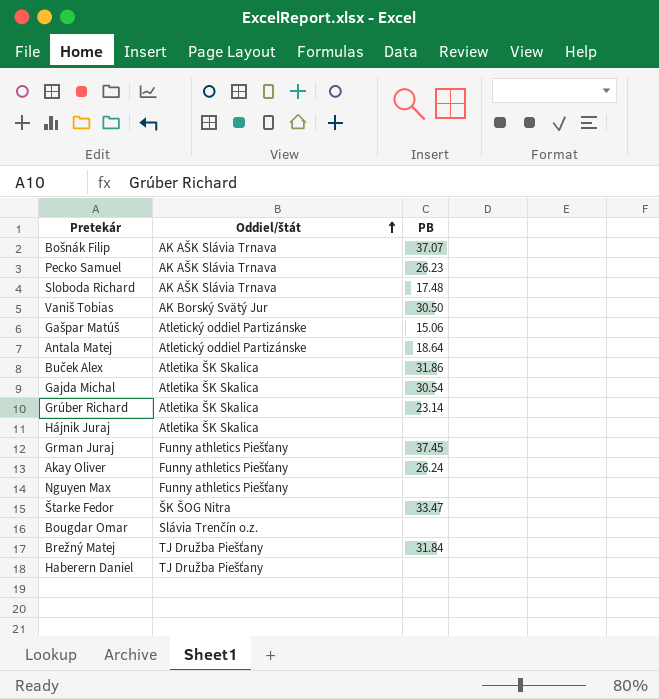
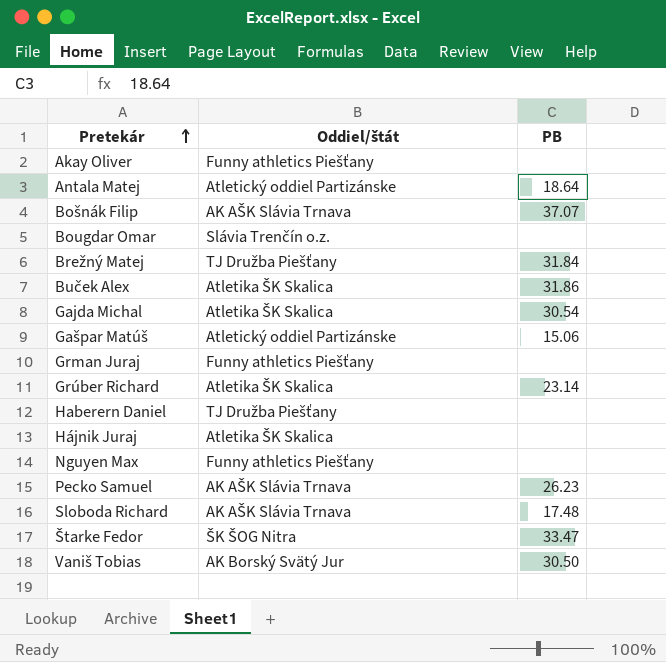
row order: Oddiel/štát ascending -> Pretekár ascending
Akay Oliver | PB: 26.24 -> none
Grman Juraj | PB: 37.45 -> none

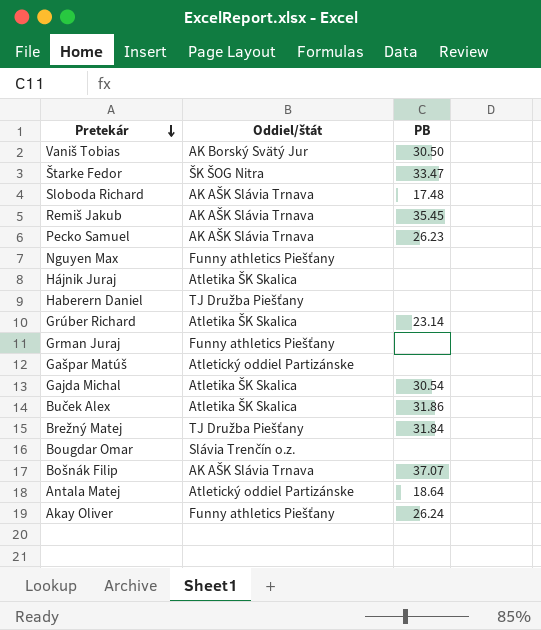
row order: Pretekár ascending -> Pretekár descending
row Remiš Jakub: none -> AK AŠK Slávia Trnava | 35.45
Gašpar Matúš | PB: 15.06 -> none
Akay Oliver | PB: none -> 26.24

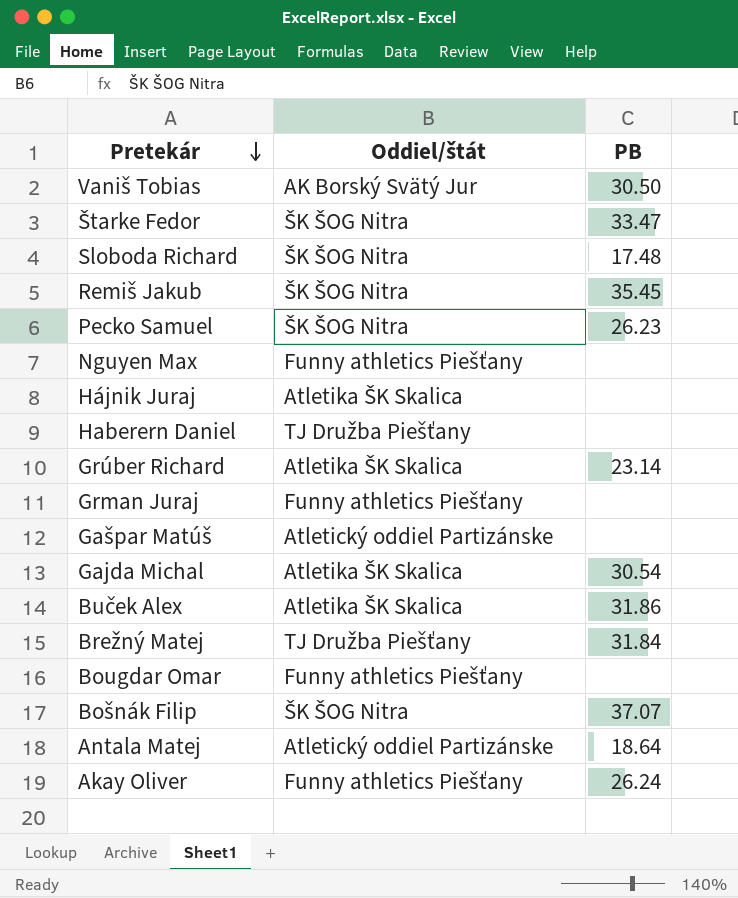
Sloboda Richard | Oddiel/štát: AK AŠK Slávia Trnava -> ŠK ŠOG Nitra
Remiš Jakub | Oddiel/štát: AK AŠK Slávia Trnava -> ŠK ŠOG Nitra
Pecko Samuel | Oddiel/štát: AK AŠK Slávia Trnava -> ŠK ŠOG Nitra
Bougdar Omar | Oddiel/štát: Slávia Trenčín o.z. -> Funny athletics Piešťany
Bošnák Filip | Oddiel/štát: AK AŠK Slávia Trnava -> ŠK ŠOG Nitra

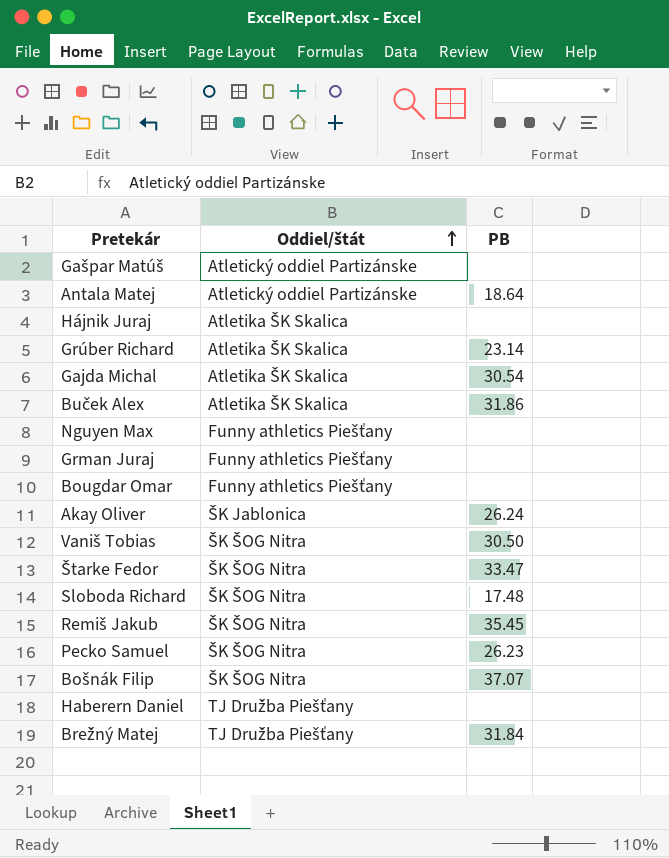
row order: Pretekár descending -> Oddiel/štát ascending
Akay Oliver | Oddiel/štát: Funny athletics Piešťany -> ŠK Jablonica
Vaniš Tobias | Oddiel/štát: AK Borský Svätý Jur -> ŠK ŠOG Nitra

